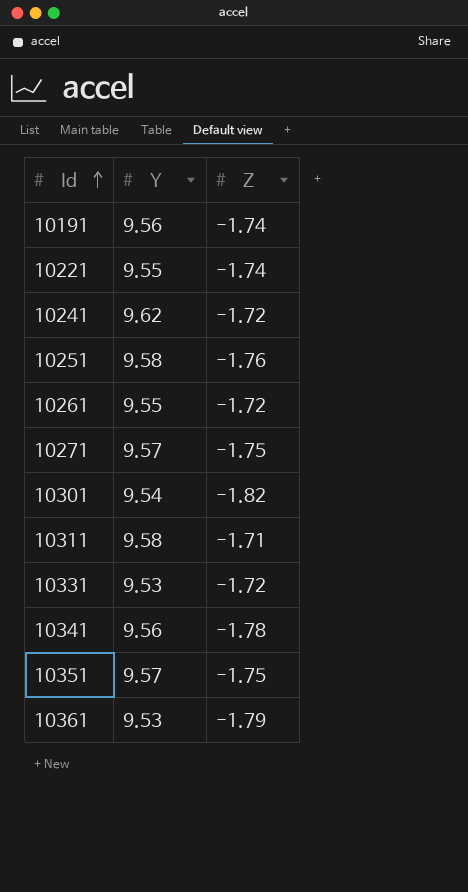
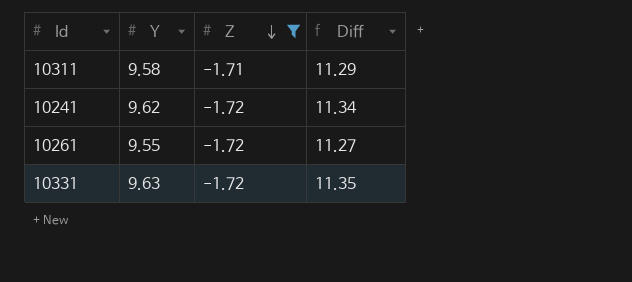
filter: none -> Z >= -1.72
row order: Id ascending -> Z descending
column Diff | formula: none -> [Y] - [Z]
10331 | Y: 9.53 -> 9.63

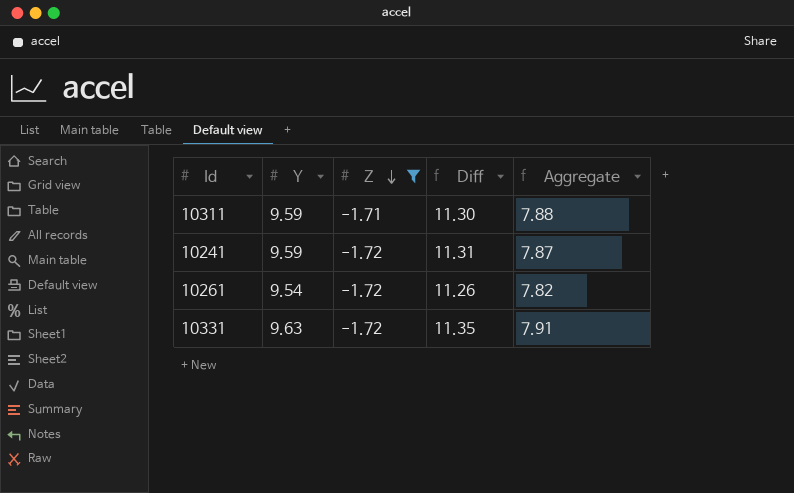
column Aggregate | formula: none -> [Y] + [Z]
10311 | Y: 9.58 -> 9.59
10311 | Diff: 11.29 -> 11.30
10241 | Y: 9.62 -> 9.59
10241 | Diff: 11.34 -> 11.31
10261 | Y: 9.55 -> 9.54
10261 | Diff: 11.27 -> 11.26

